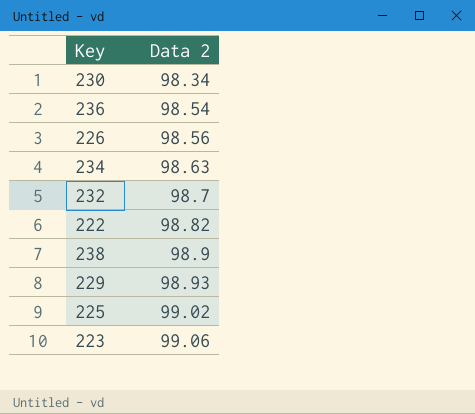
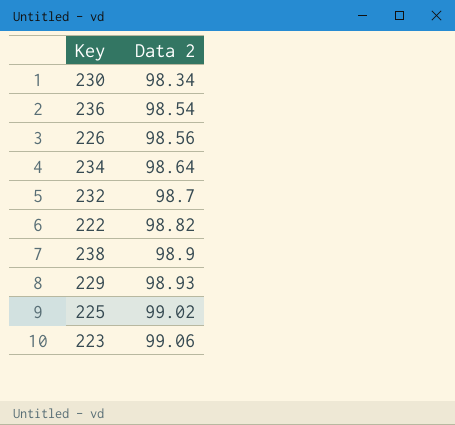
234 | Data 2: 98.63 -> 98.64

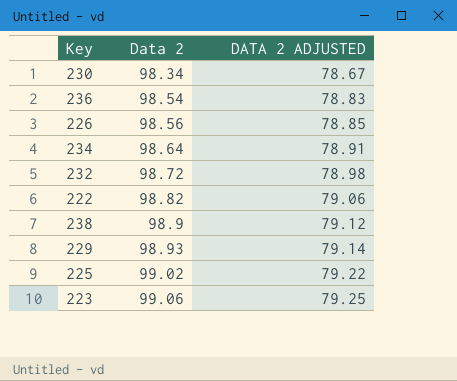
column DATA 2 ADJUSTED | formula: none -> [Data 2] * 0.8
232 | Data 2: 98.7 -> 98.72

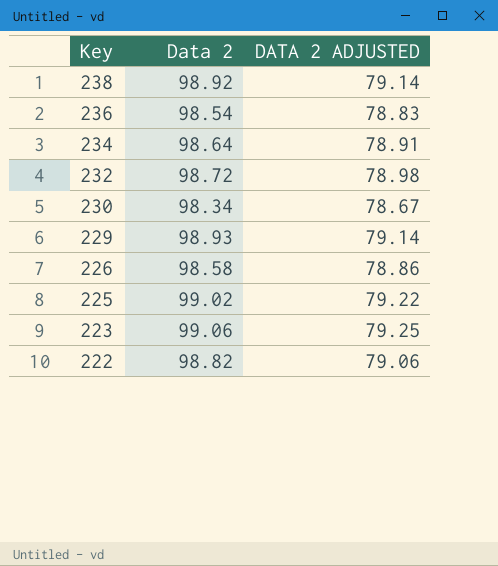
row order: Data 2 ascending -> Key descending
238 | Data 2: 98.9 -> 98.92
238 | DATA 2 ADJUSTED: 79.12 -> 79.14
226 | Data 2: 98.56 -> 98.58
226 | DATA 2 ADJUSTED: 78.85 -> 78.86

